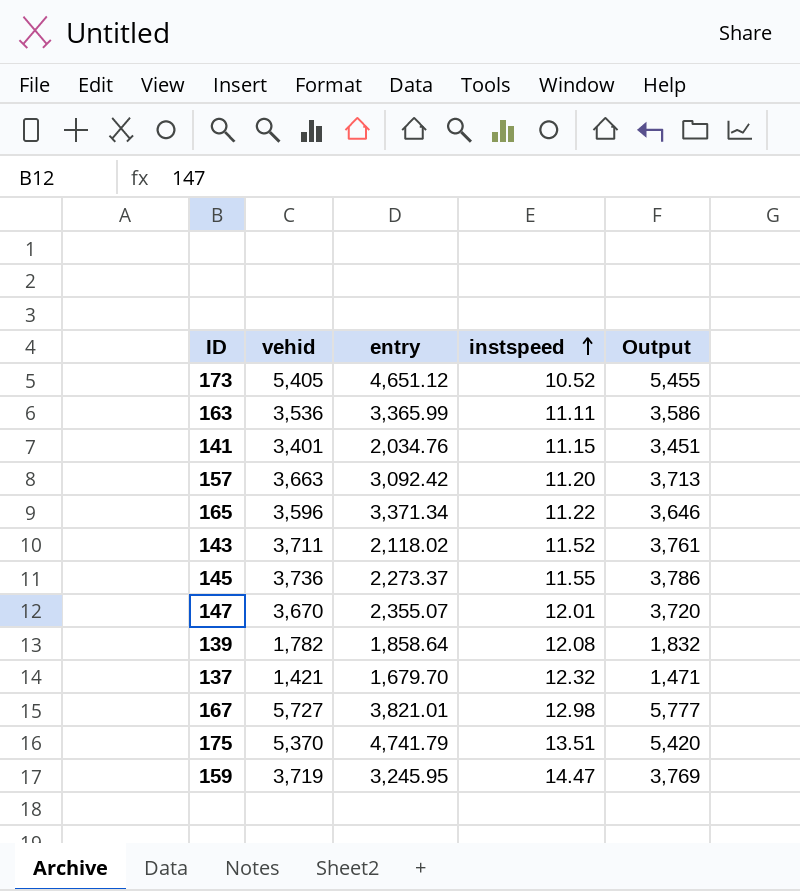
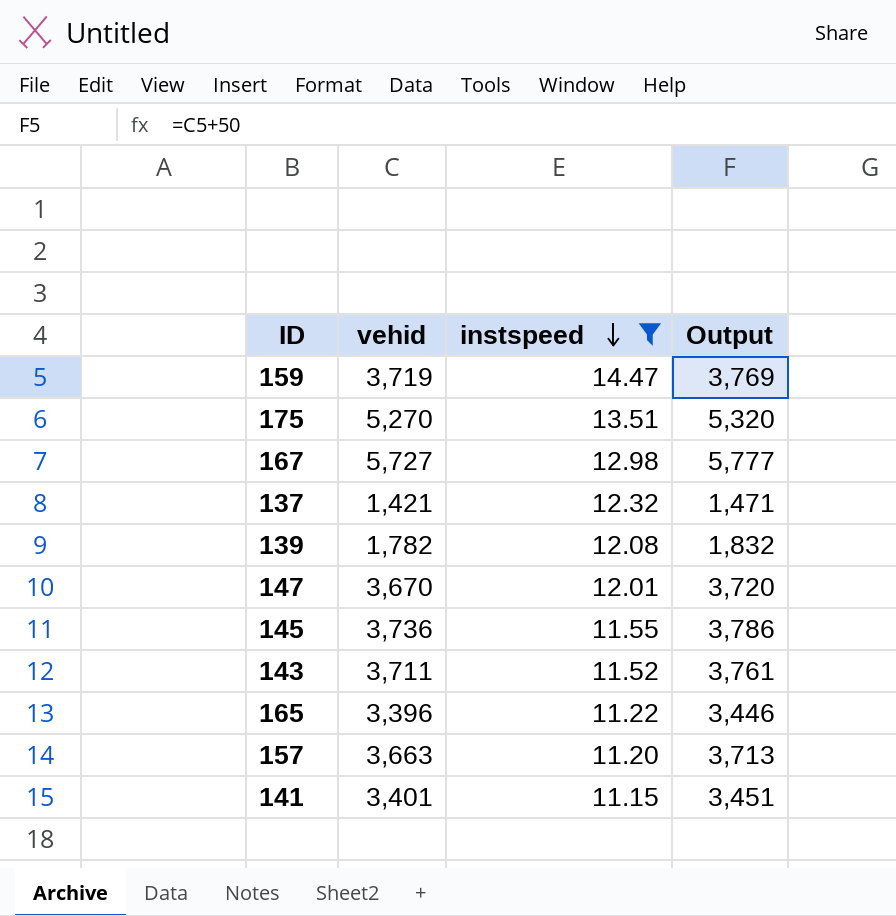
filter: none -> instspeed >= 11.15
row order: instspeed ascending -> instspeed descending
column entry | position: 3 -> none
175 | vehid: 5,370 -> 5,270
175 | Output: 5,420 -> 5,320
165 | vehid: 3,596 -> 3,396
165 | Output: 3,646 -> 3,446

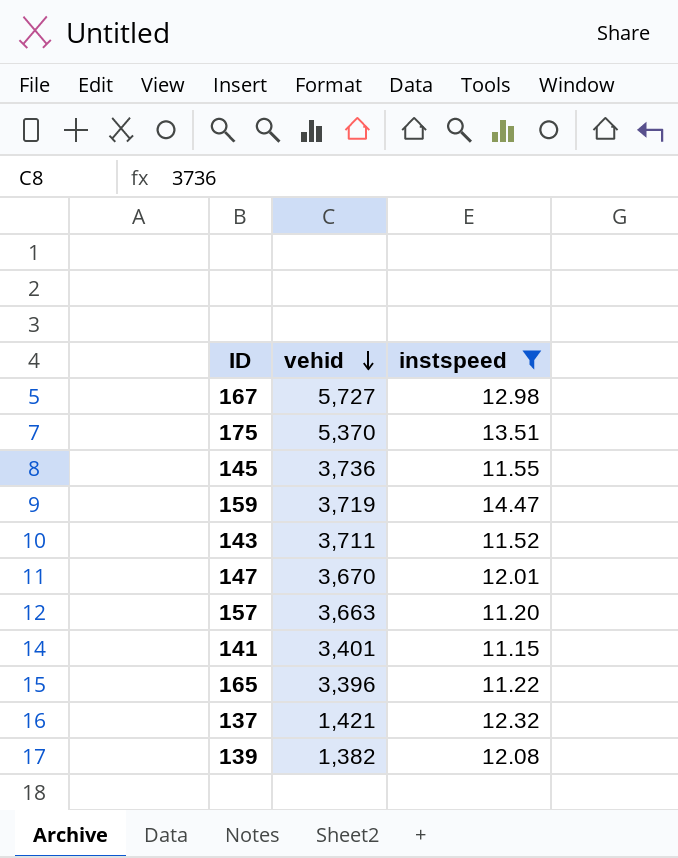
row order: instspeed descending -> vehid descending
column Output | formula: [vehid] + 50 -> none
175 | vehid: 5,270 -> 5,370
139 | vehid: 1,782 -> 1,382

